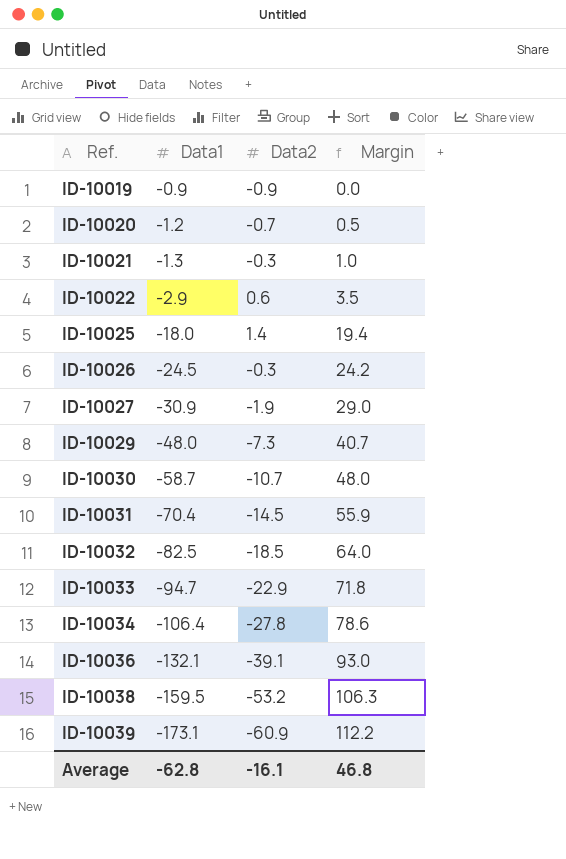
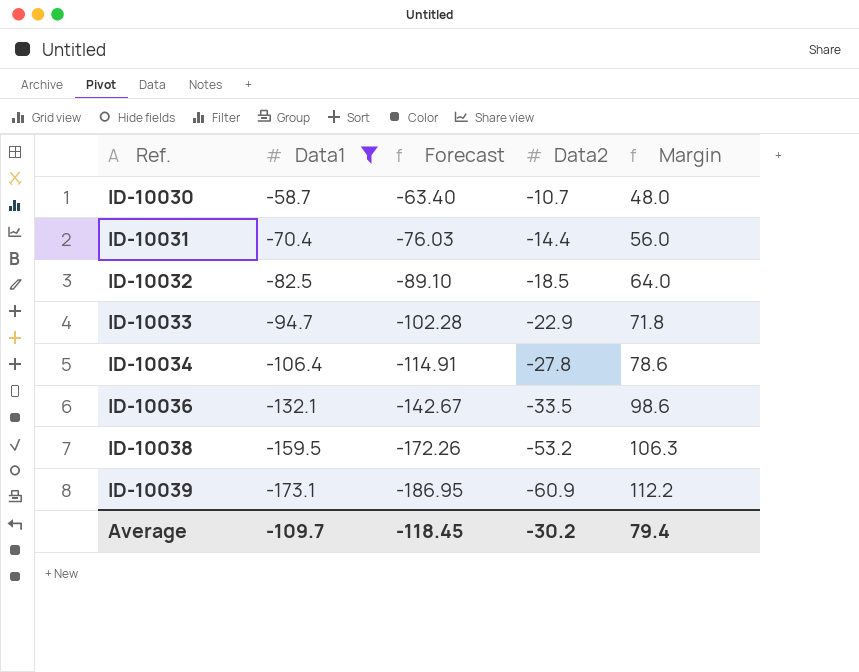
filter: none -> Data1 <= -58.7
column Forecast | formula: none -> [Data1] * 1.08
ID-10031 | Data2: -14.5 -> -14.4
ID-10031 | Margin: 55.9 -> 56.0
ID-10036 | Data2: -39.1 -> -33.5
ID-10036 | Margin: 93.0 -> 98.6
Average | Data1: -62.8 -> -109.7
Average | Data2: -16.1 -> -30.2
Average | Margin: 46.8 -> 79.4

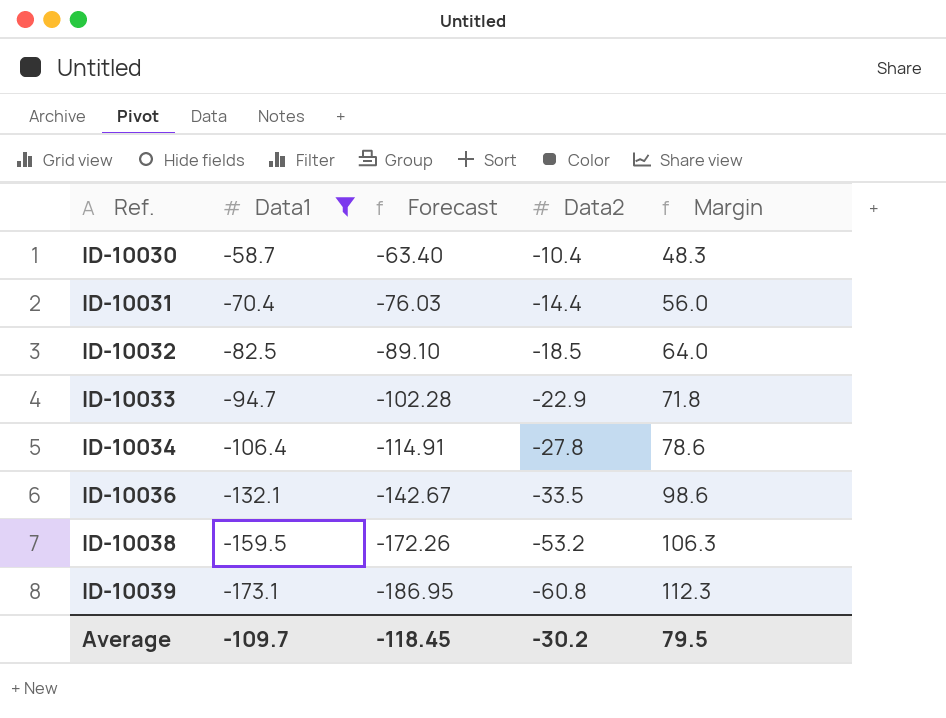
ID-10030 | Data2: -10.7 -> -10.4
ID-10030 | Margin: 48.0 -> 48.3
ID-10039 | Data2: -60.9 -> -60.8
ID-10039 | Margin: 112.2 -> 112.3
Average | Margin: 79.4 -> 79.5

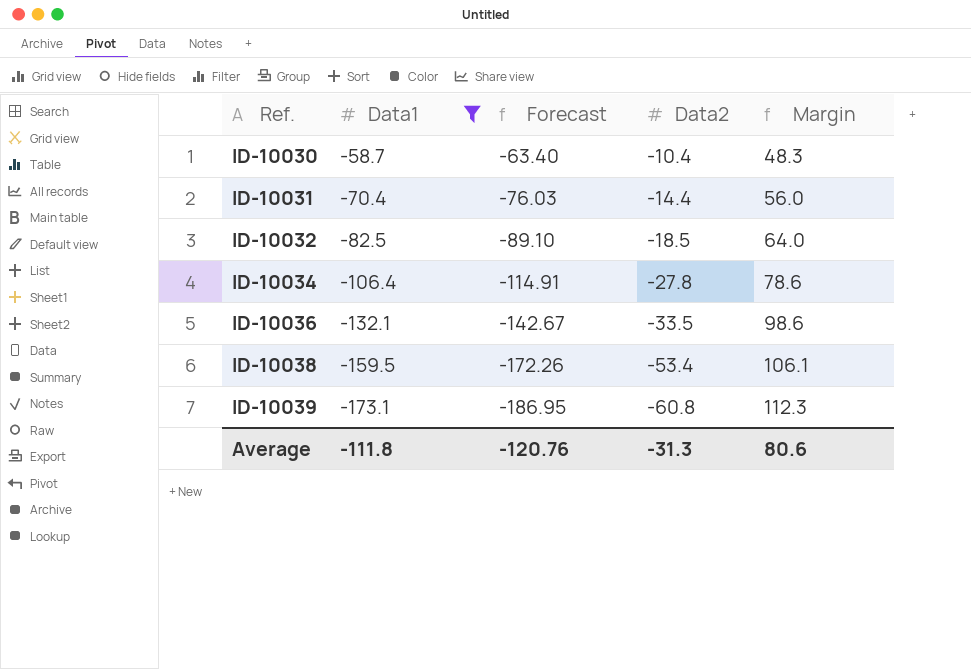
row ID-10033: -94.7 | -102.28 | -22.9 | 71.8 -> none
ID-10038 | Data2: -53.2 -> -53.4
ID-10038 | Margin: 106.3 -> 106.1
Average | Data1: -109.7 -> -111.8
Average | Forecast: -118.45 -> -120.76
Average | Data2: -30.2 -> -31.3
Average | Margin: 79.5 -> 80.6

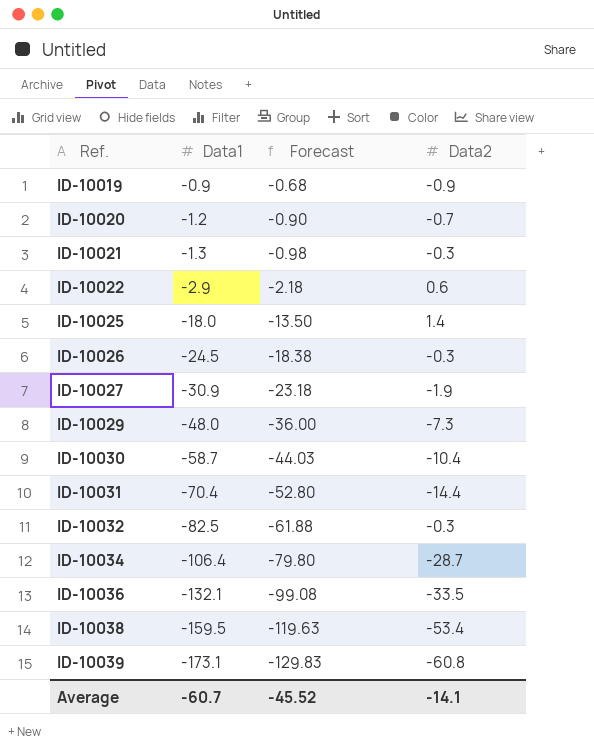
filter: Data1 <= -58.7 -> none
column Margin | formula: [Data2] - [Data1] -> none
column Forecast | formula: [Data1] * 1.08 -> [Data1] * 0.75
ID-10032 | Data2: -18.5 -> -0.3
ID-10034 | Data2: -27.8 -> -28.7
Average | Data1: -111.8 -> -60.7
Average | Forecast: -120.76 -> -45.52
Average | Data2: -31.3 -> -14.1

